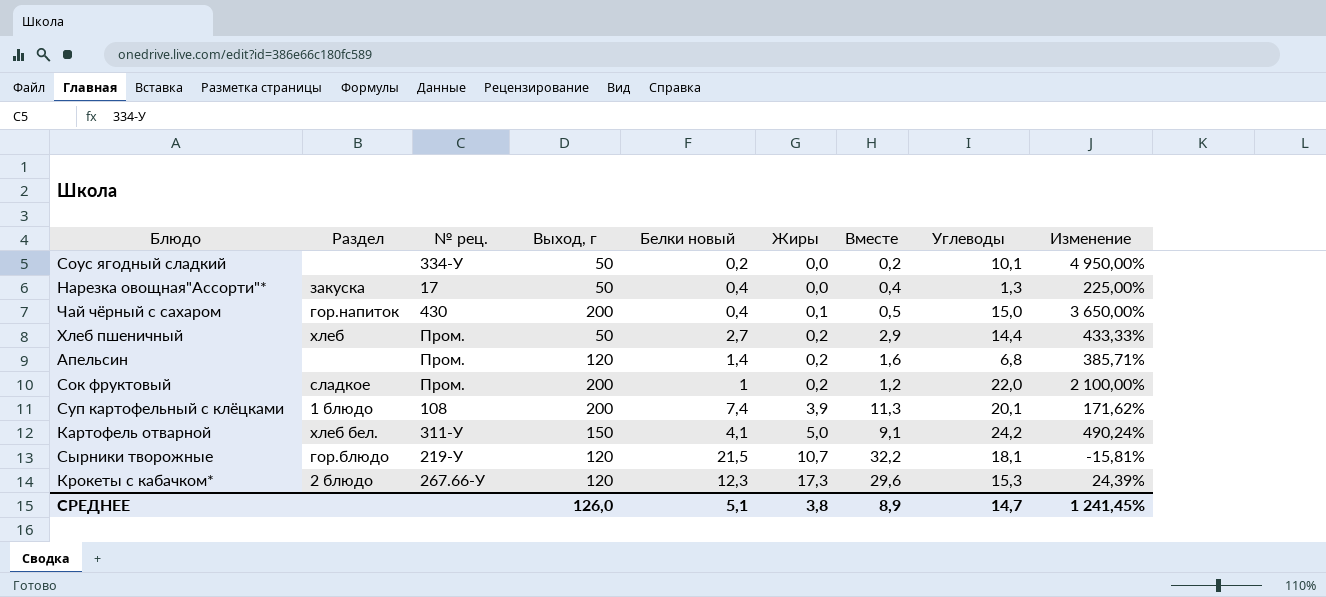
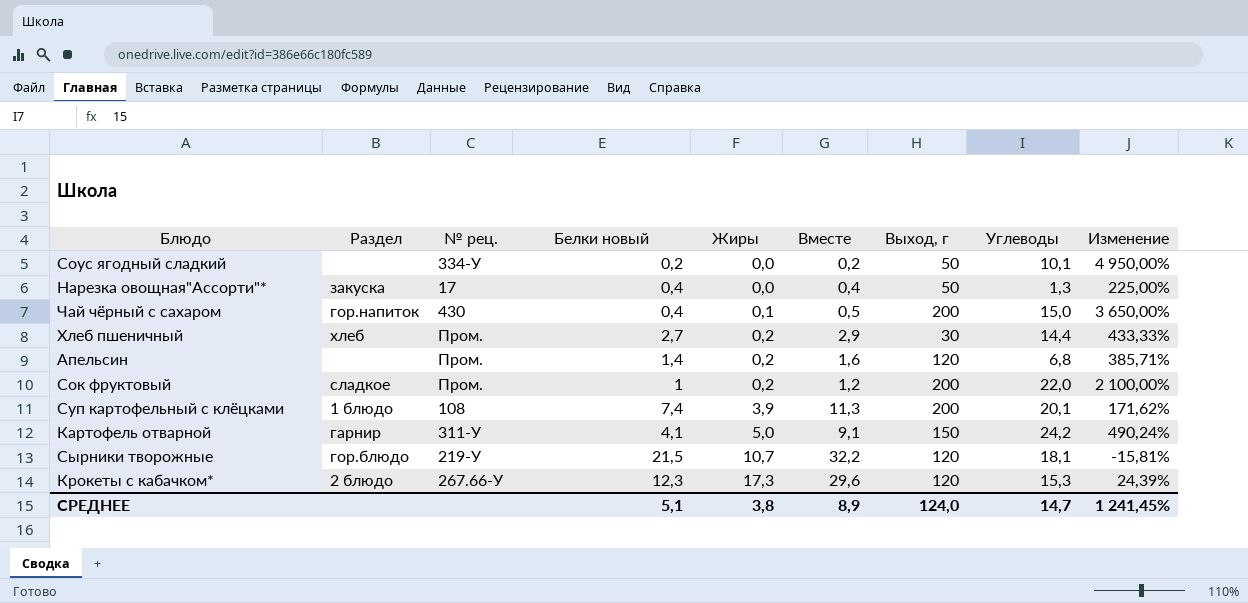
column Выход, г | position: 4 -> 7
Хлеб пшеничный | Выход, г: 50 -> 30
Картофель отварной | Раздел: хлеб бел. -> гарнир
СРЕДНЕЕ | Выход, г: 126,0 -> 124,0

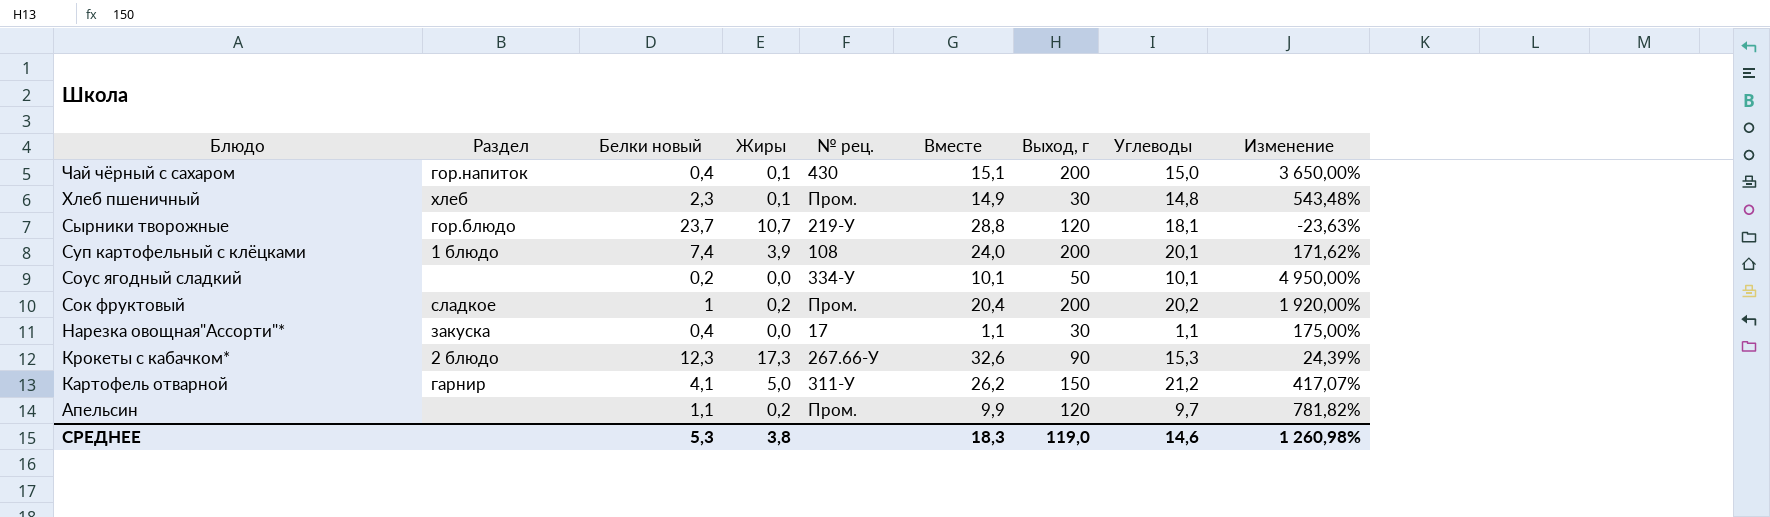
row order: Жиры ascending -> Блюдо descending
column № рец. | position: 3 -> 5
column Вместе | formula: [Белки новый] + [Жиры] -> [Жиры] + [Углеводы]
Хлеб пшеничный | Белки новый: 2,7 -> 2,3
Хлеб пшеничный | Жиры: 0,2 -> 0,1
Хлеб пшеничный | Углеводы: 14,4 -> 14,8
Хлеб пшеничный | Изменение: 433,33% -> 543,48%
Сырники творожные | Белки новый: 21,5 -> 23,7
Сырники творожные | Изменение: -15,81% -> -23,63%
Сок фруктовый | Углеводы: 22,0 -> 20,2
Сок фруктовый | Изменение: 2 100,00% -> 1 920,00%
Нарезка овощная"Ассорти"* | Выход, г: 50 -> 30
Нарезка овощная"Ассорти"* | Углеводы: 1,3 -> 1,1
Нарезка овощная"Ассорти"* | Изменение: 225,00% -> 175,00%
Крокеты с кабачком* | Выход, г: 120 -> 90
Картофель отварной | Углеводы: 24,2 -> 21,2
Картофель отварной | Изменение: 490,24% -> 417,07%
Апельсин | Белки новый: 1,4 -> 1,1
Апельсин | Углеводы: 6,8 -> 9,7
Апельсин | Изменение: 385,71% -> 781,82%
СРЕДНЕЕ | Белки новый: 5,1 -> 5,3
СРЕДНЕЕ | Вместе: 8,9 -> 18,3
СРЕДНЕЕ | Выход, г: 124,0 -> 119,0
СРЕДНЕЕ | Углеводы: 14,7 -> 14,6
СРЕДНЕЕ | Изменение: 1 241,45% -> 1 260,98%

